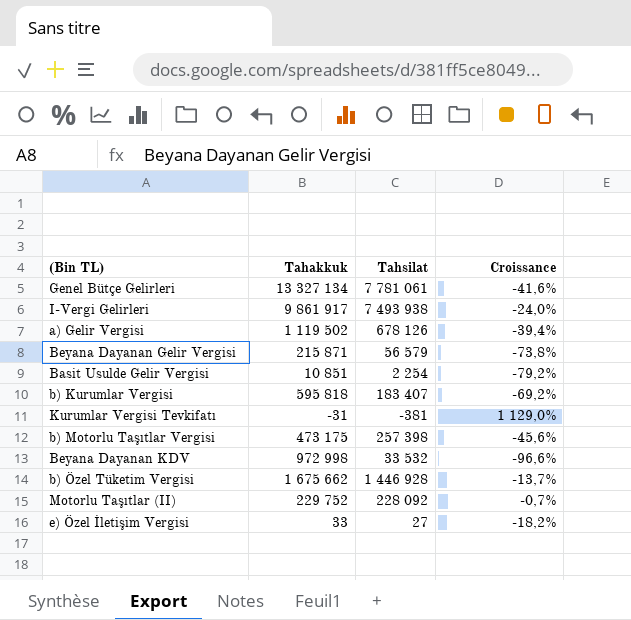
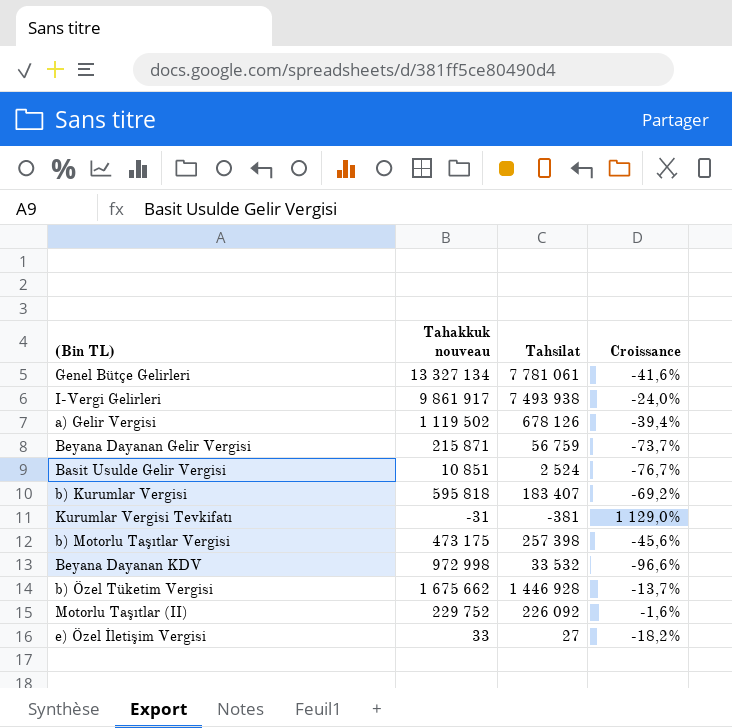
column name: Tahakkuk -> Tahakkuk nouveau
Beyana Dayanan Gelir Vergisi | Tahsilat: 56 579 -> 56 759
Beyana Dayanan Gelir Vergisi | Croissance: -73,8% -> -73,7%
Basit Usulde Gelir Vergisi | Tahsilat: 2 254 -> 2 524
Basit Usulde Gelir Vergisi | Croissance: -79,2% -> -76,7%
Motorlu Taşıtlar (II) | Tahsilat: 228 092 -> 226 092
Motorlu Taşıtlar (II) | Croissance: -0,7% -> -1,6%

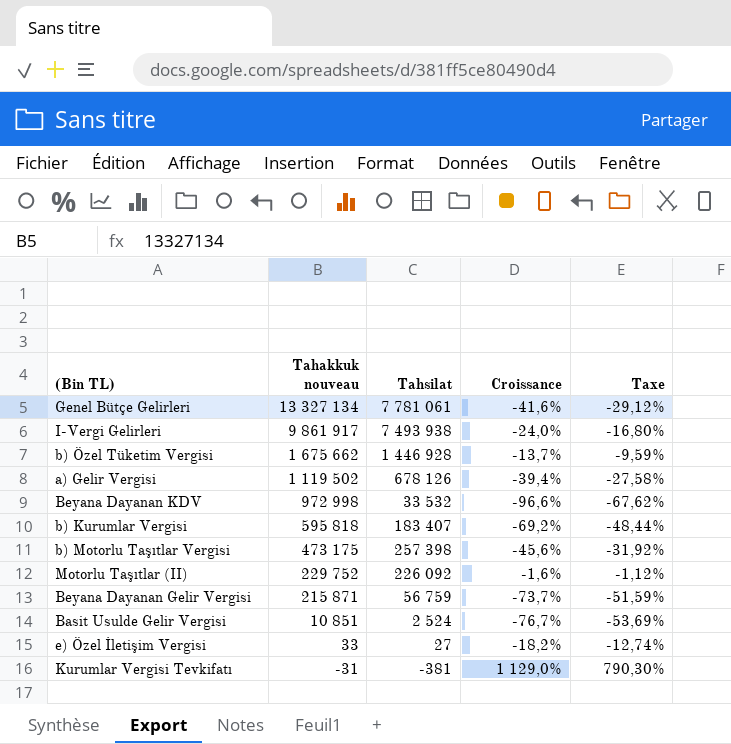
row order: none -> Tahakkuk nouveau descending
column Taxe | formula: none -> [Croissance] * 0,7

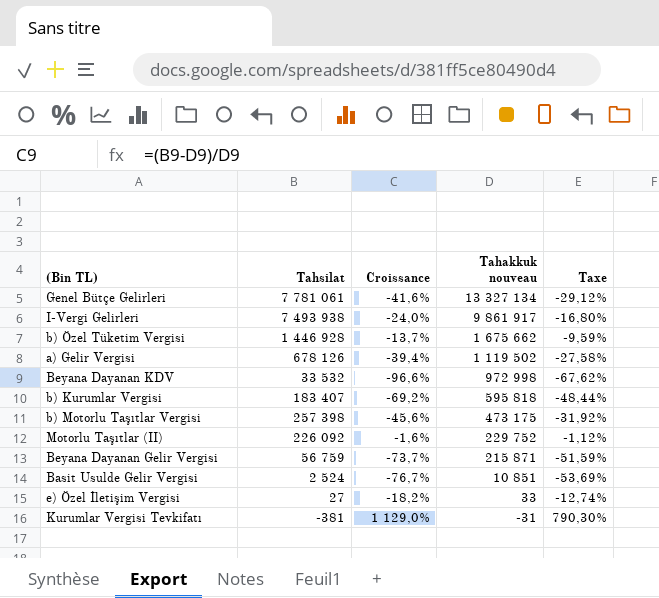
column Tahakkuk nouveau | position: 2 -> 4

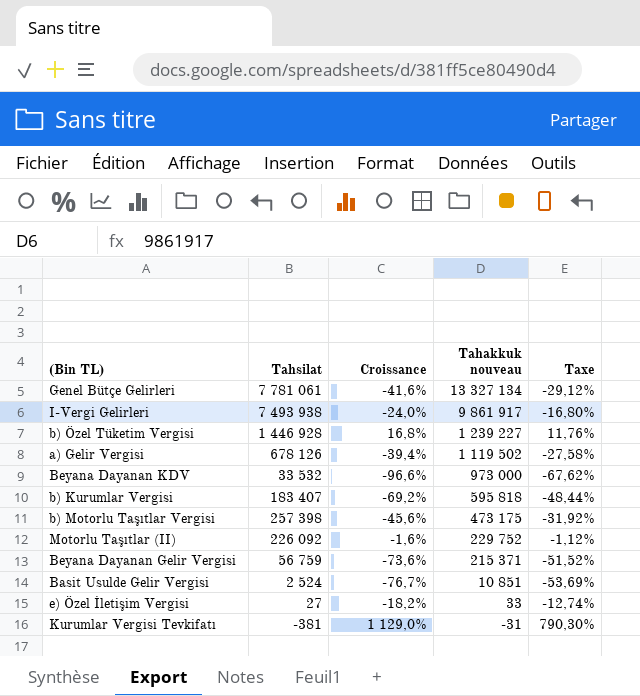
b) Özel Tüketim Vergisi | Croissance: -13,7% -> 16,8%
b) Özel Tüketim Vergisi | Tahakkuk nouveau: 1 675 662 -> 1 239 227
b) Özel Tüketim Vergisi | Taxe: -9,59% -> 11,76%
Beyana Dayanan KDV | Tahakkuk nouveau: 972 998 -> 973 000
Beyana Dayanan Gelir Vergisi | Croissance: -73,7% -> -73,6%
Beyana Dayanan Gelir Vergisi | Tahakkuk nouveau: 215 871 -> 215 371
Beyana Dayanan Gelir Vergisi | Taxe: -51,59% -> -51,52%

